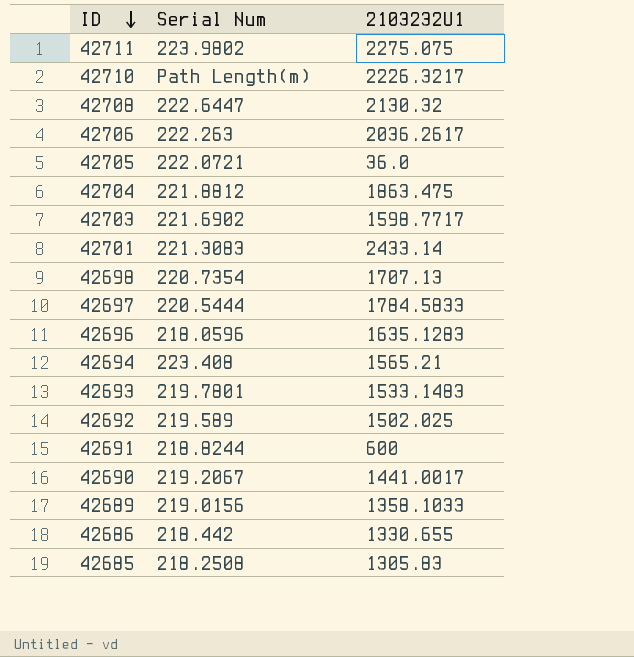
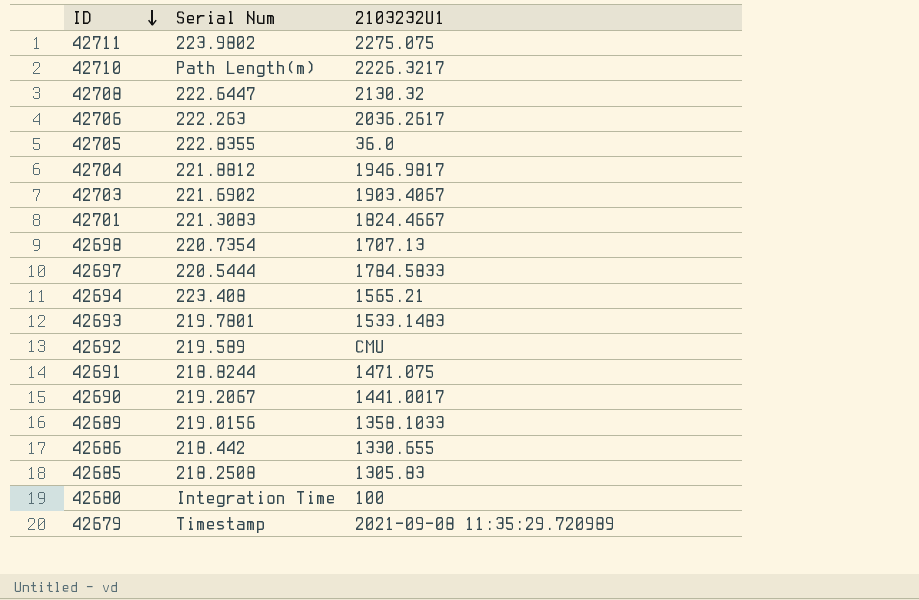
row 42696: 218.0596 | 1635.1283 -> none
42705 | Serial Num: 222.0721 -> 222.8355
42704 | 2103232U1: 1863.475 -> 1946.9817
42703 | 2103232U1: 1598.7717 -> 1903.4067
42701 | 2103232U1: 2433.14 -> 1824.4667
42692 | 2103232U1: 1502.025 -> CMU
42691 | 2103232U1: 600 -> 1471.075
row 42680: none -> Integration Time | 100
row 42679: none -> Timestamp | 2021-09-08 11:35:29.720989

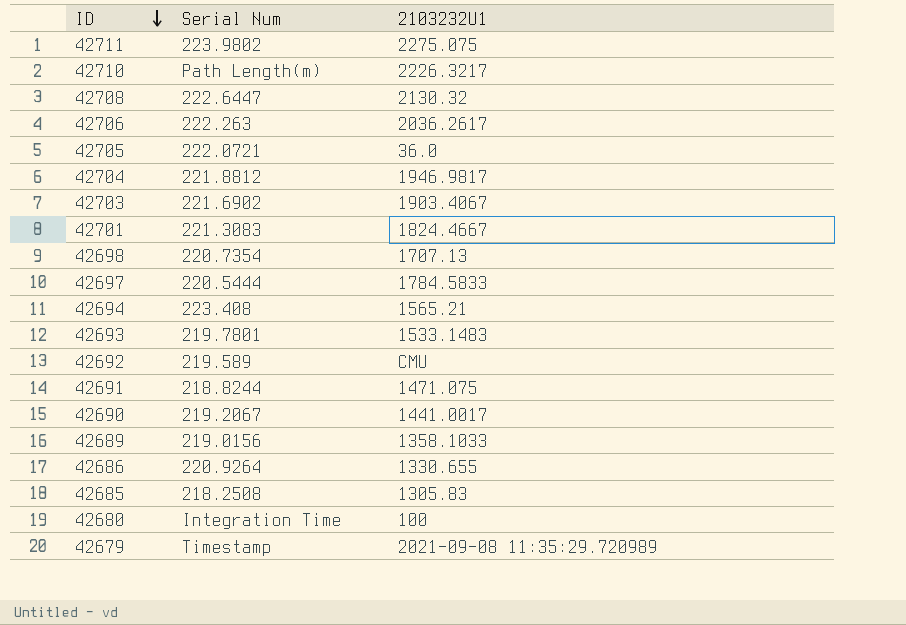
42705 | Serial Num: 222.8355 -> 222.0721
42686 | Serial Num: 218.442 -> 220.9264

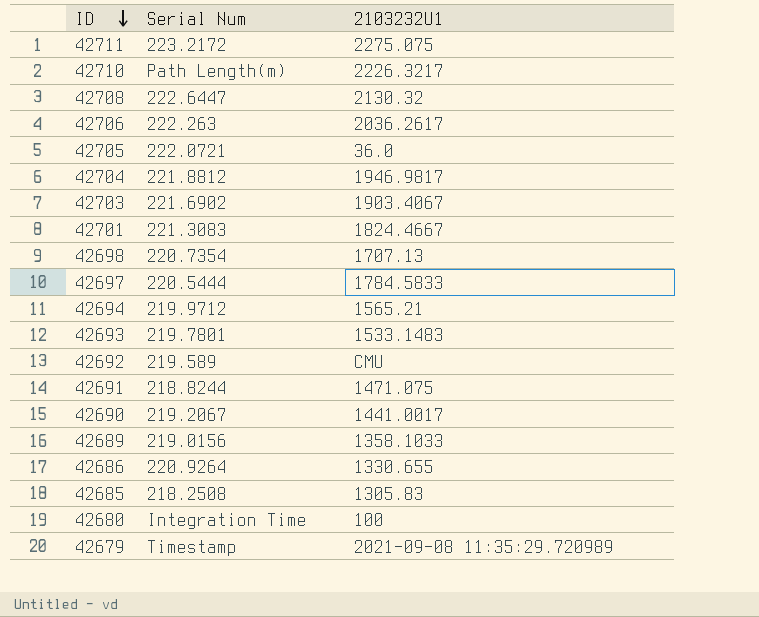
42711 | Serial Num: 223.9802 -> 223.2172
42694 | Serial Num: 223.408 -> 219.9712

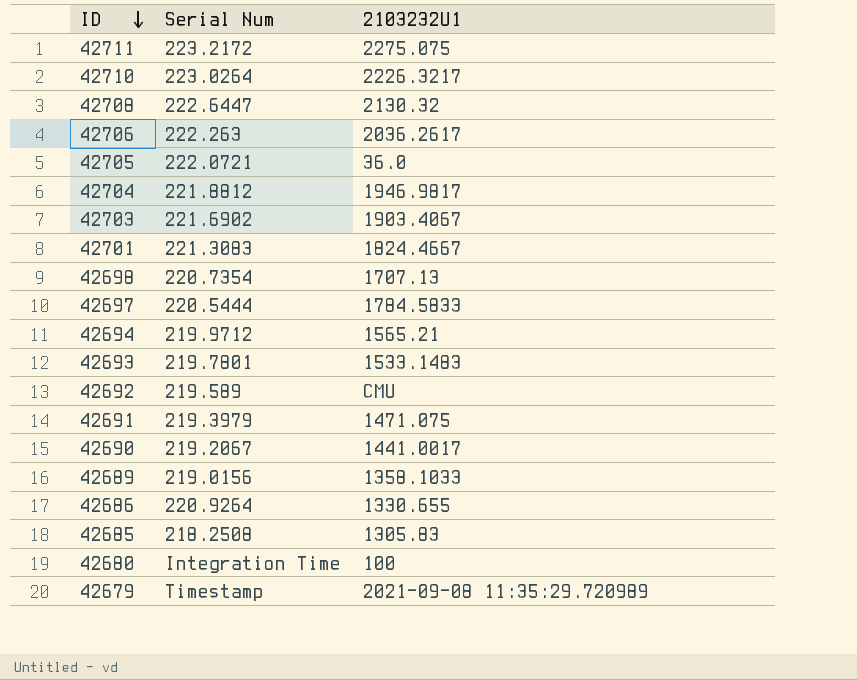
42710 | Serial Num: Path Length(m) -> 223.0264
42691 | Serial Num: 218.8244 -> 219.3979

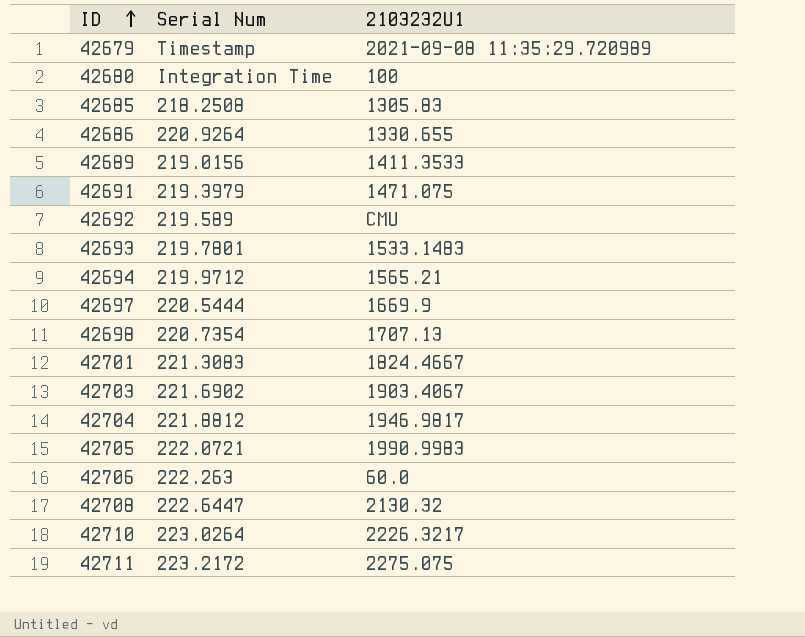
row order: ID descending -> ID ascending
row 42690: 219.2067 | 1441.0017 -> none
42689 | 2103232U1: 1358.1033 -> 1411.3533
42697 | 2103232U1: 1784.5833 -> 1669.9
42705 | 2103232U1: 36.0 -> 1990.9983
42706 | 2103232U1: 2036.2617 -> 60.0

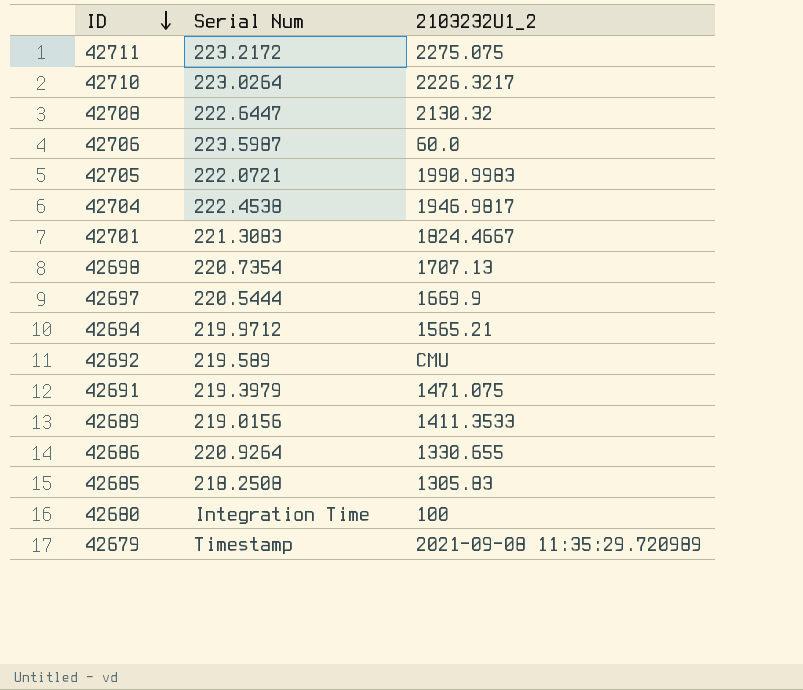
row order: ID ascending -> ID descending
column name: 2103232U1 -> 2103232U1_2
row 42693: 219.7801 | 1533.1483 -> none
row 42703: 221.6902 | 1903.4067 -> none
42706 | Serial Num: 222.263 -> 223.5987
42704 | Serial Num: 221.8812 -> 222.4538

